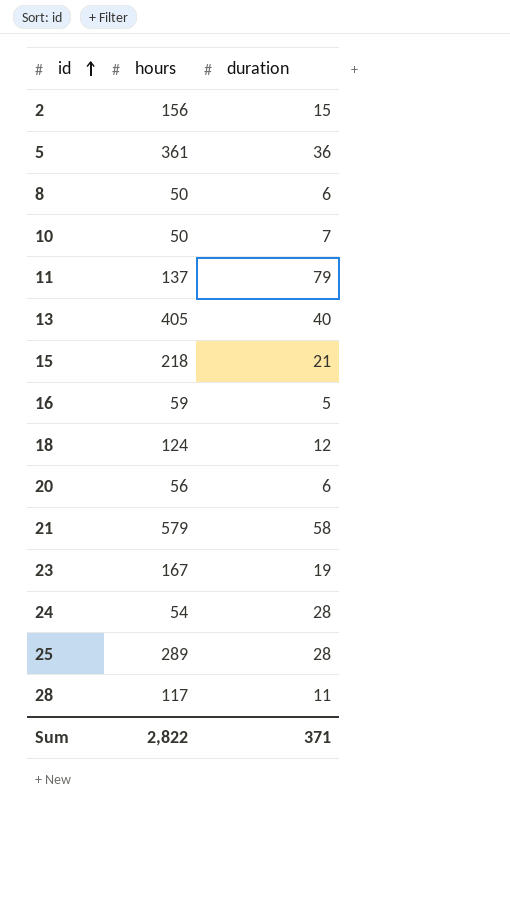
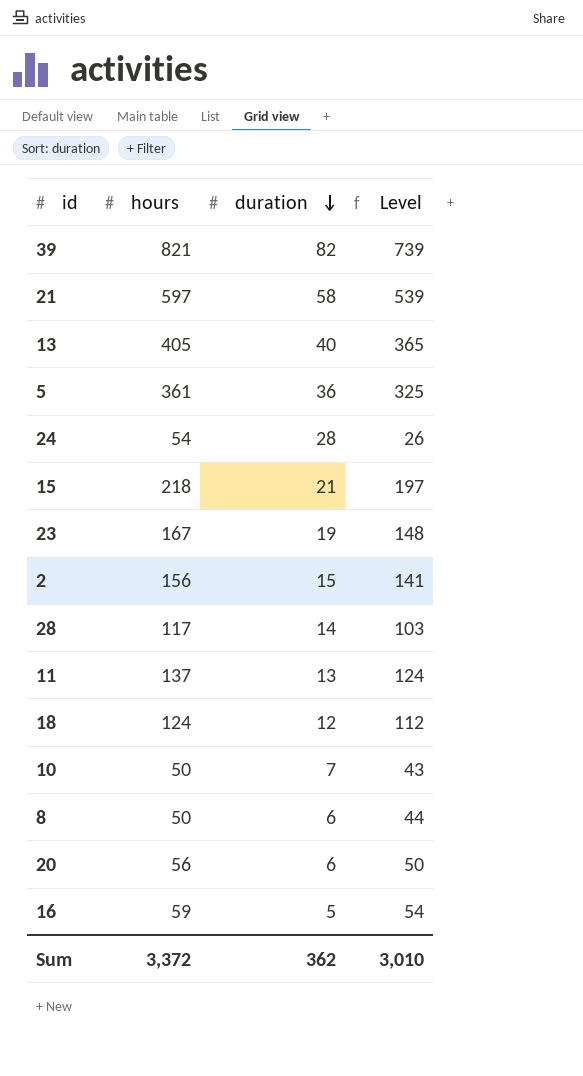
row order: id ascending -> duration descending
column Level | formula: none -> [hours] - [duration]
row 25: 289 | 28 -> none
row 39: none -> 821 | 82 | 739
21 | hours: 579 -> 597
28 | duration: 11 -> 14
11 | duration: 79 -> 13
Sum | hours: 2,822 -> 3,372
Sum | duration: 371 -> 362

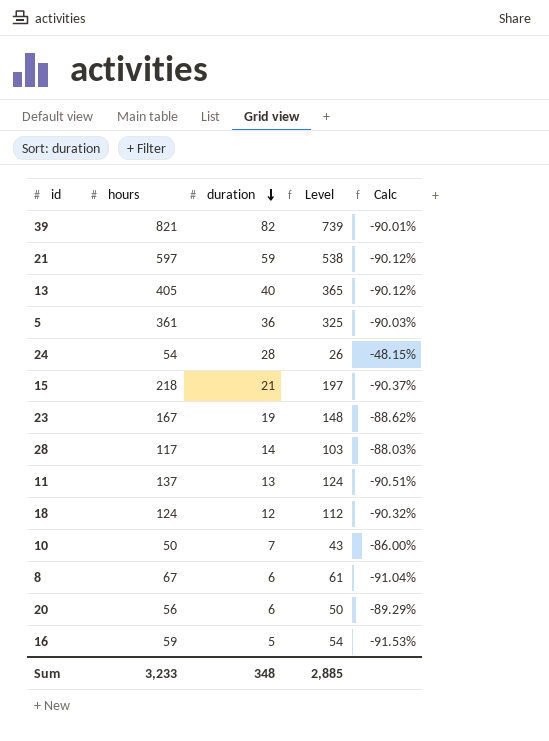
column Calc | formula: none -> ([duration] - [hours]) / [hours]
row 2: 156 | 15 | 141 -> none
21 | duration: 58 -> 59
21 | Level: 539 -> 538
8 | hours: 50 -> 67
8 | Level: 44 -> 61
Sum | hours: 3,372 -> 3,233
Sum | duration: 362 -> 348
Sum | Level: 3,010 -> 2,885

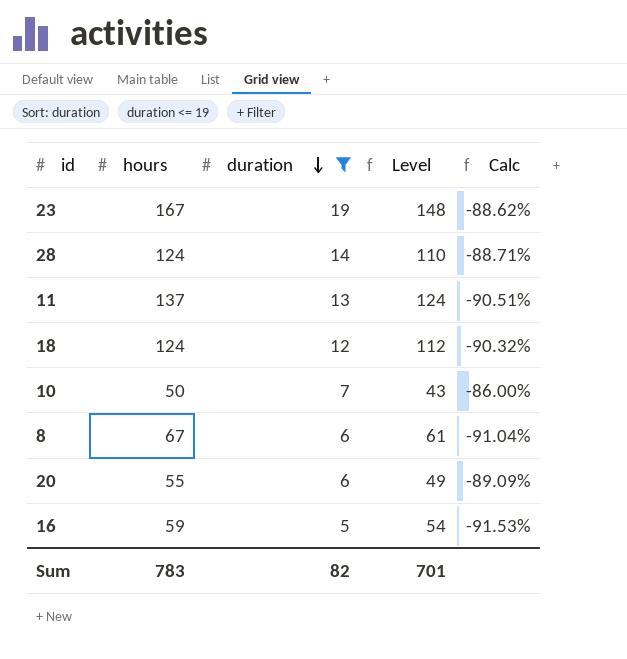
filter: none -> duration <= 19
28 | hours: 117 -> 124
28 | Level: 103 -> 110
28 | Calc: -88.03% -> -88.71%
20 | hours: 56 -> 55
20 | Level: 50 -> 49
20 | Calc: -89.29% -> -89.09%
Sum | hours: 3,233 -> 783
Sum | duration: 348 -> 82
Sum | Level: 2,885 -> 701

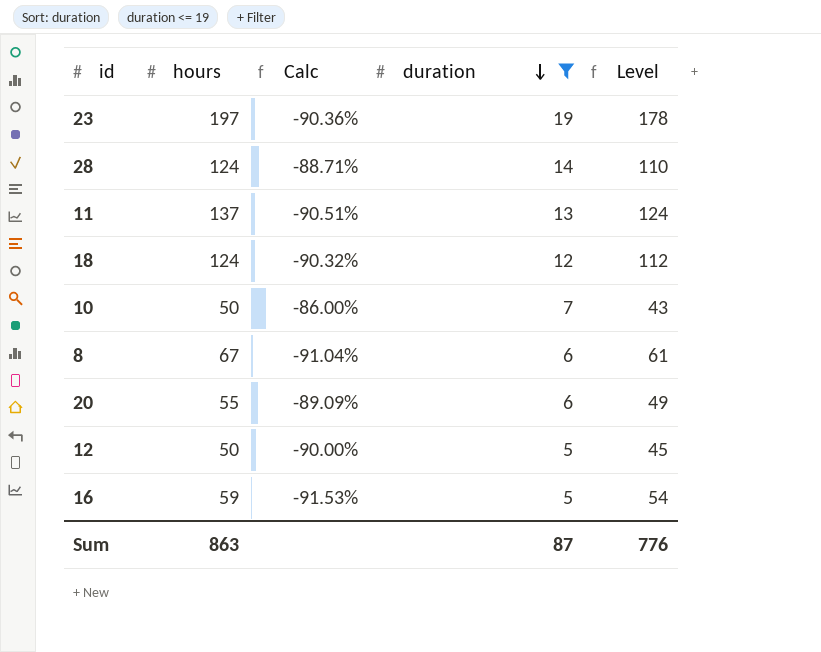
column Calc | position: 5 -> 3
23 | hours: 167 -> 197
23 | Calc: -88.62% -> -90.36%
23 | Level: 148 -> 178
row 12: none -> 50 | -90.00% | 5 | 45
Sum | hours: 783 -> 863
Sum | duration: 82 -> 87
Sum | Level: 701 -> 776

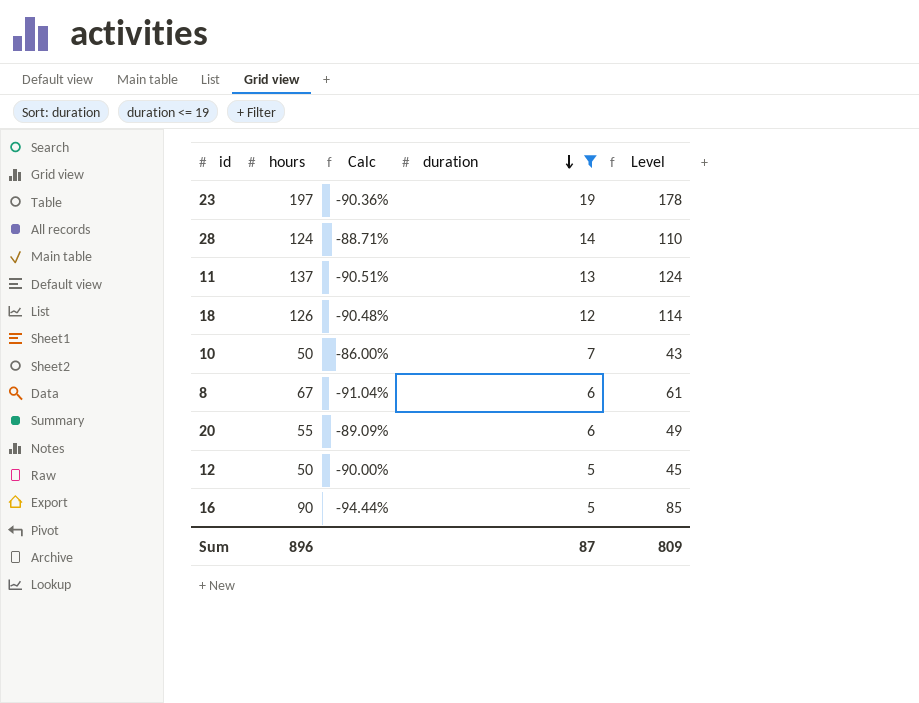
18 | hours: 124 -> 126
18 | Calc: -90.32% -> -90.48%
18 | Level: 112 -> 114
16 | hours: 59 -> 90
16 | Calc: -91.53% -> -94.44%
16 | Level: 54 -> 85
Sum | hours: 863 -> 896
Sum | Level: 776 -> 809

